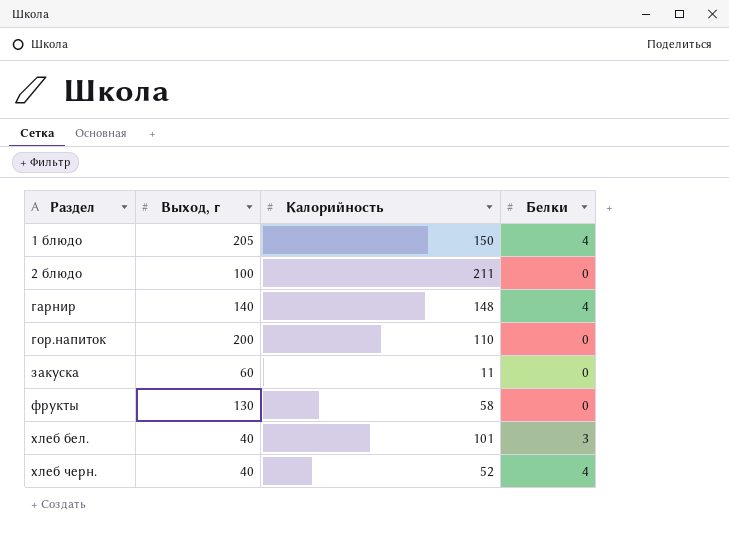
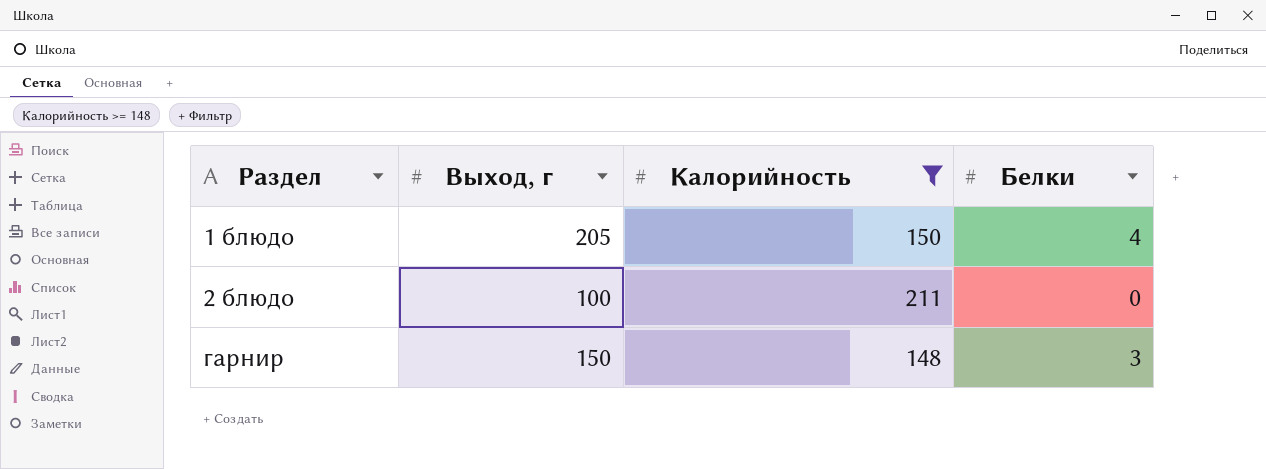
filter: none -> Калорийность >= 148
гарнир | Выход, г: 140 -> 150
гарнир | Белки: 4 -> 3

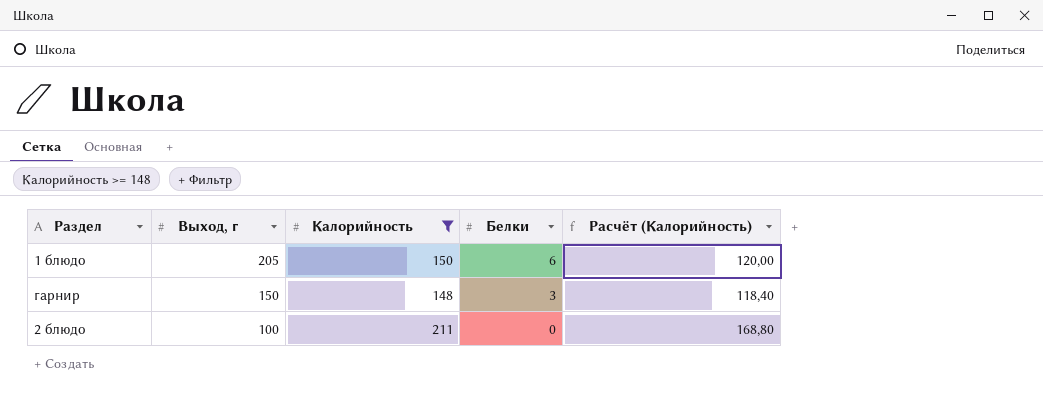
row order: Раздел ascending -> Выход, г descending
column Расчёт (Калорийность) | formula: none -> [Калорийность] * 0,8
1 блюдо | Белки: 4 -> 6

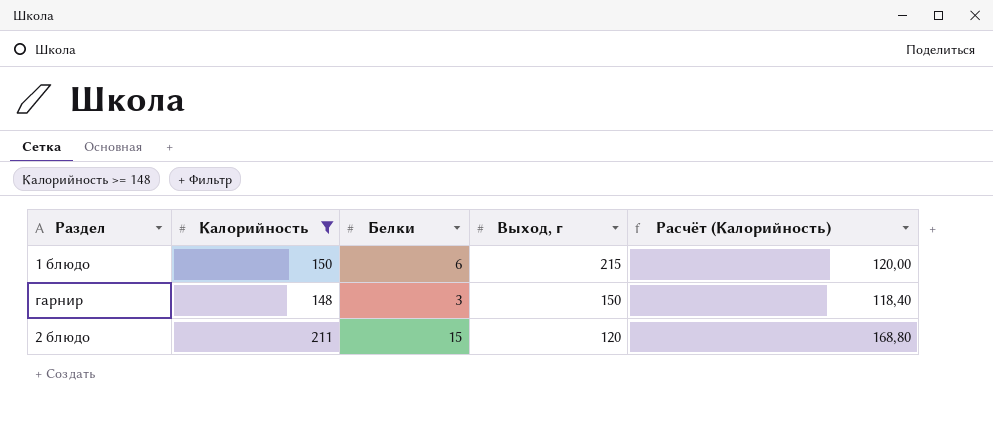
column Выход, г | position: 2 -> 4
1 блюдо | Выход, г: 205 -> 215
2 блюдо | Белки: 0 -> 15
2 блюдо | Выход, г: 100 -> 120

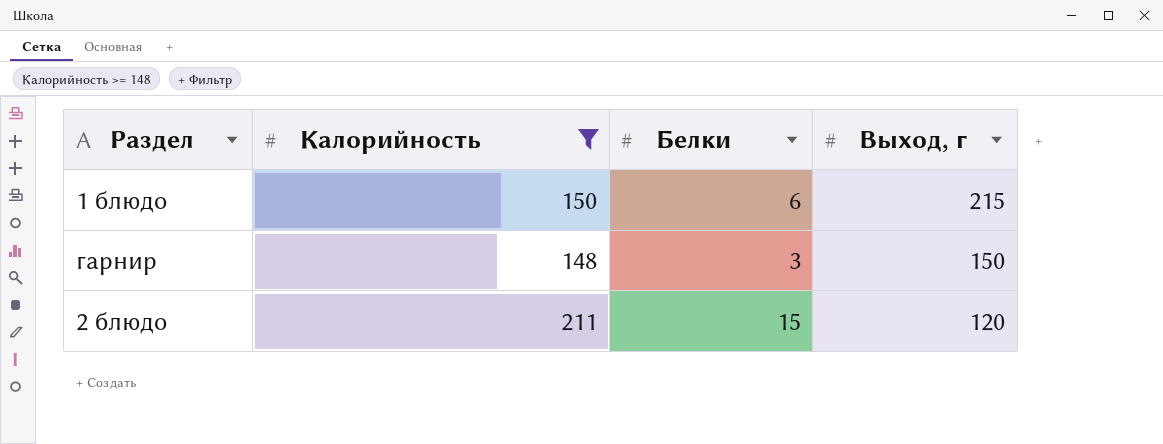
column Расчёт (Калорийность) | formula: [Калорийность] * 0,8 -> none

